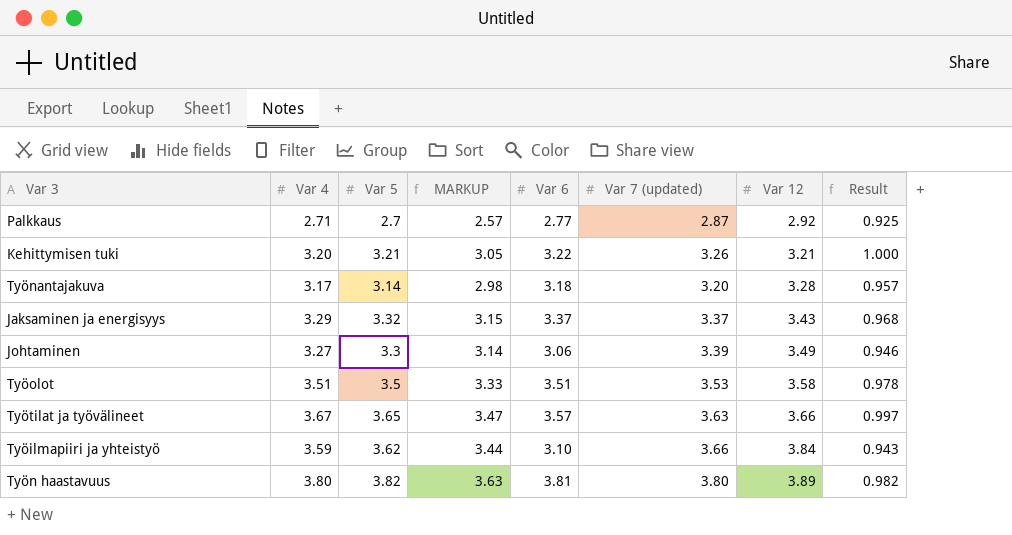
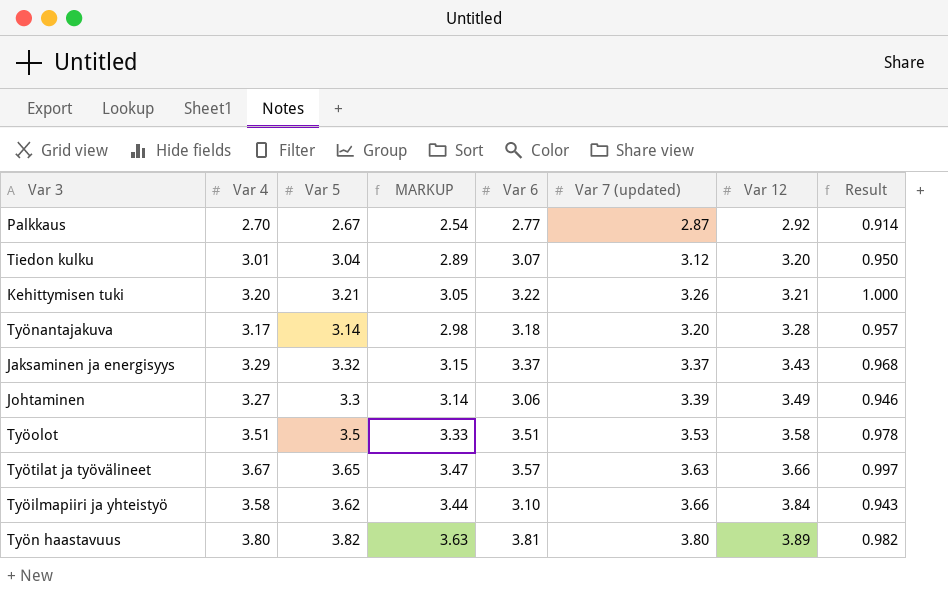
Palkkaus | Var 4: 2.71 -> 2.70
Palkkaus | Var 5: 2.7 -> 2.67
Palkkaus | MARKUP: 2.57 -> 2.54
Palkkaus | Result: 0.925 -> 0.914
row Tiedon kulku: none -> 3.01 | 3.04 | 2.89 | 3.07 | 3.12 | 3.20 | 0.950
Työilmapiiri ja yhteistyö | Var 4: 3.59 -> 3.58

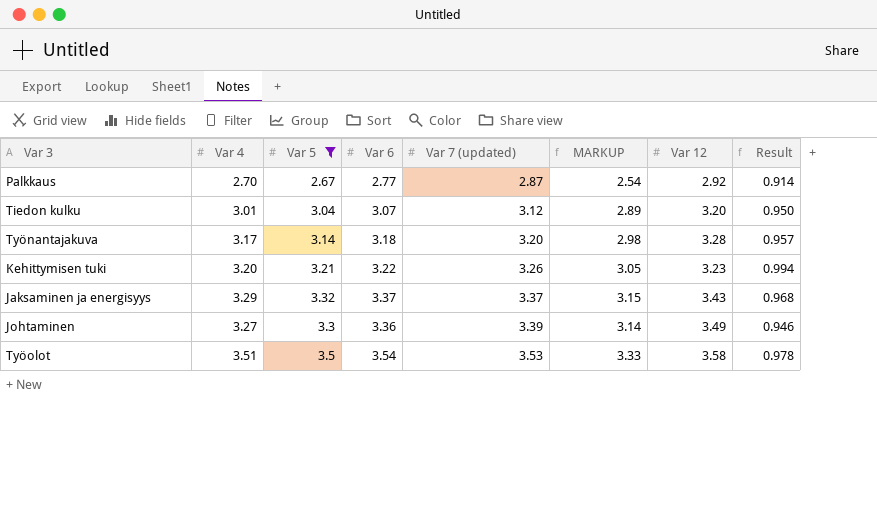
filter: none -> Var 5 <= 3.5
row order: Var 12 ascending -> Var 7 (updated) ascending
column MARKUP | position: 4 -> 6
Kehittymisen tuki | Var 12: 3.21 -> 3.23
Kehittymisen tuki | Result: 1.000 -> 0.994
Johtaminen | Var 6: 3.06 -> 3.36
Työolot | Var 6: 3.51 -> 3.54

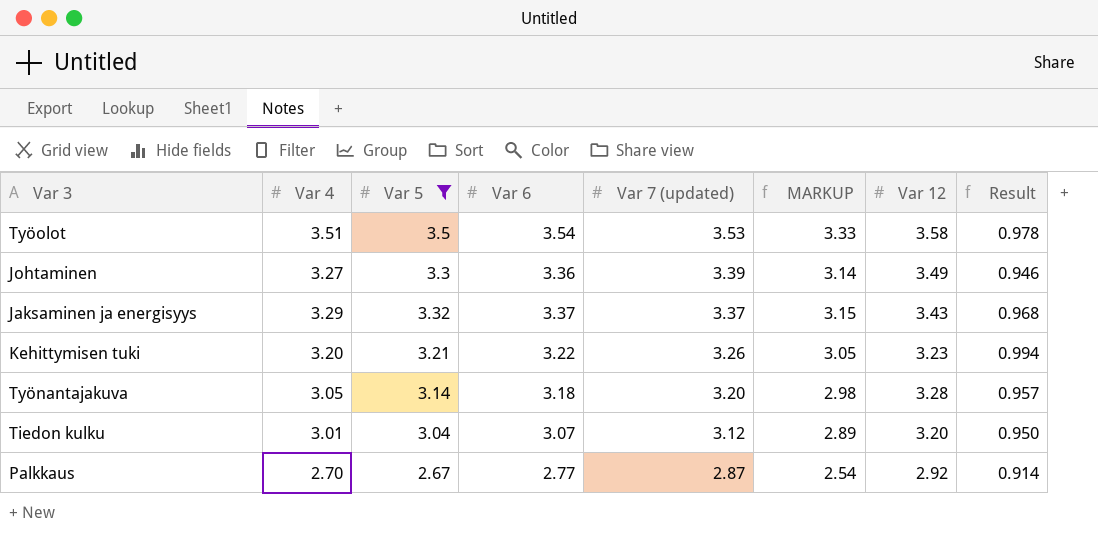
row order: Var 7 (updated) ascending -> Var 7 (updated) descending
Työnantajakuva | Var 4: 3.17 -> 3.05

